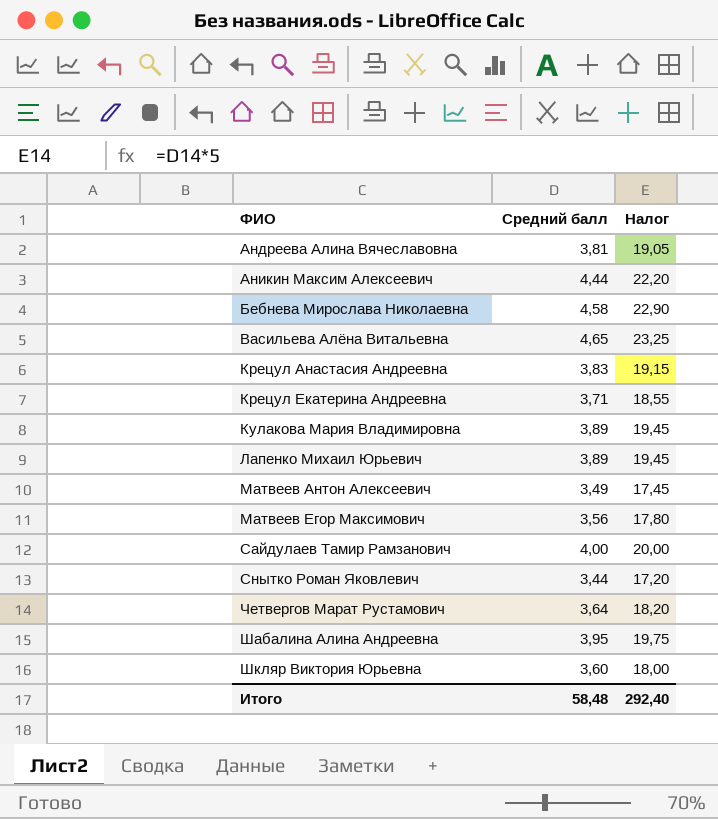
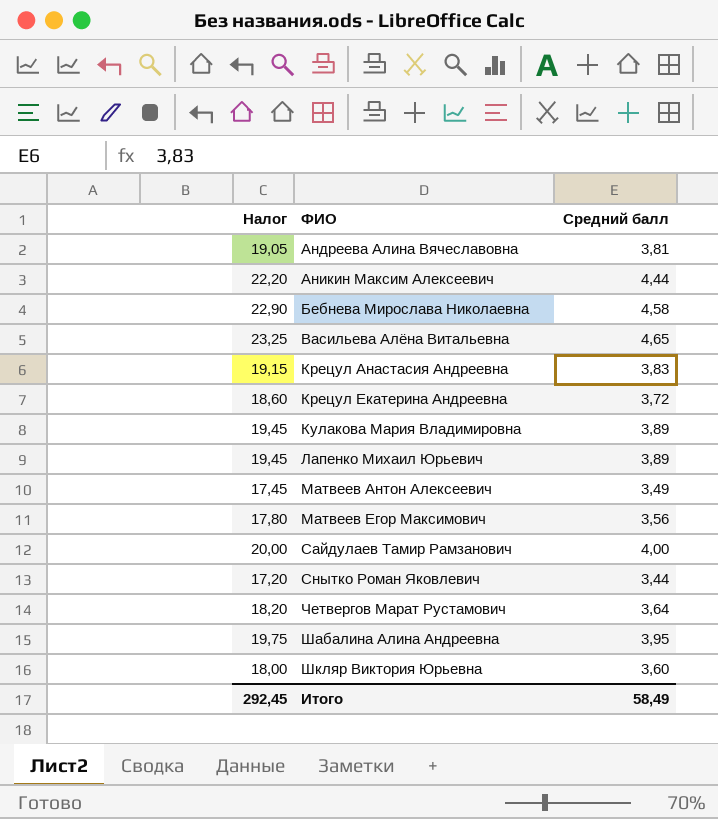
column Налог | position: 3 -> 1
Крецул Екатерина Андреевна | Налог: 18,55 -> 18,60
Крецул Екатерина Андреевна | Средний балл: 3,71 -> 3,72
Итого | Налог: 292,40 -> 292,45
Итого | Средний балл: 58,48 -> 58,49

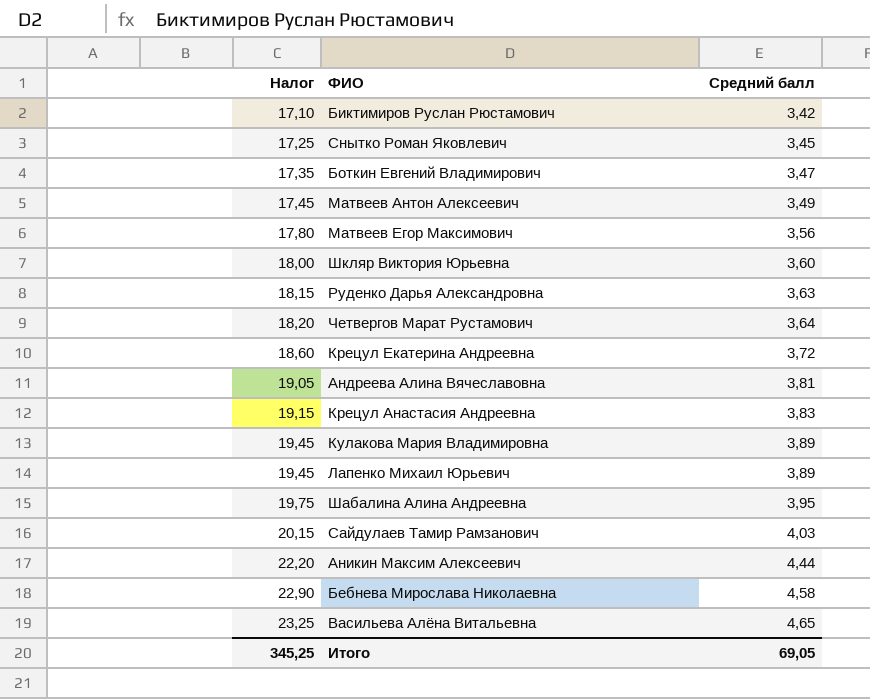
row order: ФИО ascending -> Налог ascending
row Биктимиров Руслан Рюстамович: none -> 17,10 | 3,42
Снытко Роман Яковлевич | Налог: 17,20 -> 17,25
Снытко Роман Яковлевич | Средний балл: 3,44 -> 3,45
row Боткин Евгений Владимирович: none -> 17,35 | 3,47
row Руденко Дарья Александровна: none -> 18,15 | 3,63
Сайдулаев Тамир Рамзанович | Налог: 20,00 -> 20,15
Сайдулаев Тамир Рамзанович | Средний балл: 4,00 -> 4,03
Итого | Налог: 292,45 -> 345,25
Итого | Средний балл: 58,49 -> 69,05

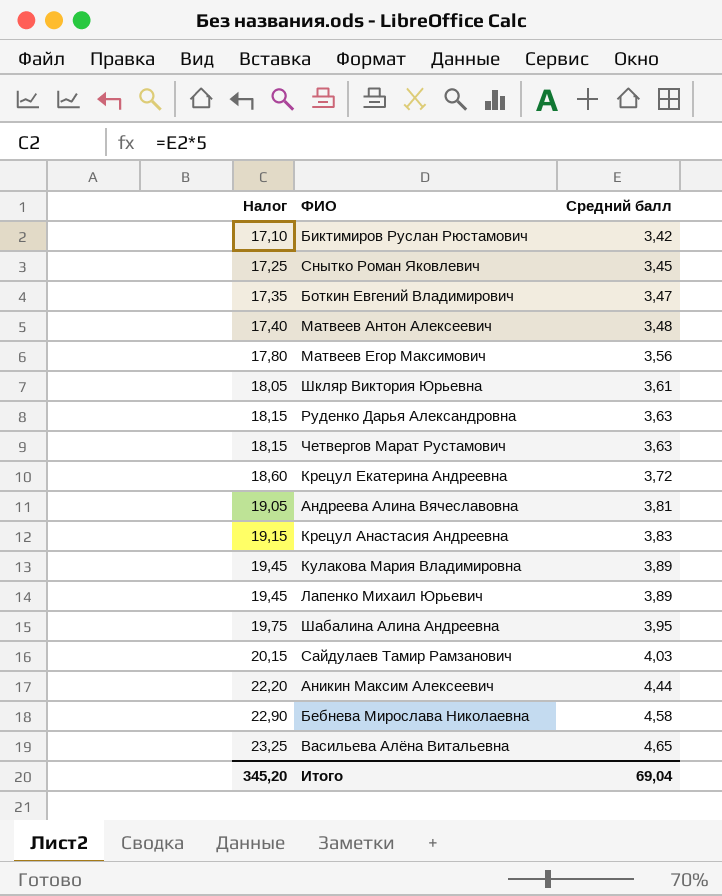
Матвеев Антон Алексеевич | Налог: 17,45 -> 17,40
Матвеев Антон Алексеевич | Средний балл: 3,49 -> 3,48
Шкляр Виктория Юрьевна | Налог: 18,00 -> 18,05
Шкляр Виктория Юрьевна | Средний балл: 3,60 -> 3,61
Четвергов Марат Рустамович | Налог: 18,20 -> 18,15
Четвергов Марат Рустамович | Средний балл: 3,64 -> 3,63
Итого | Налог: 345,25 -> 345,20
Итого | Средний балл: 69,05 -> 69,04

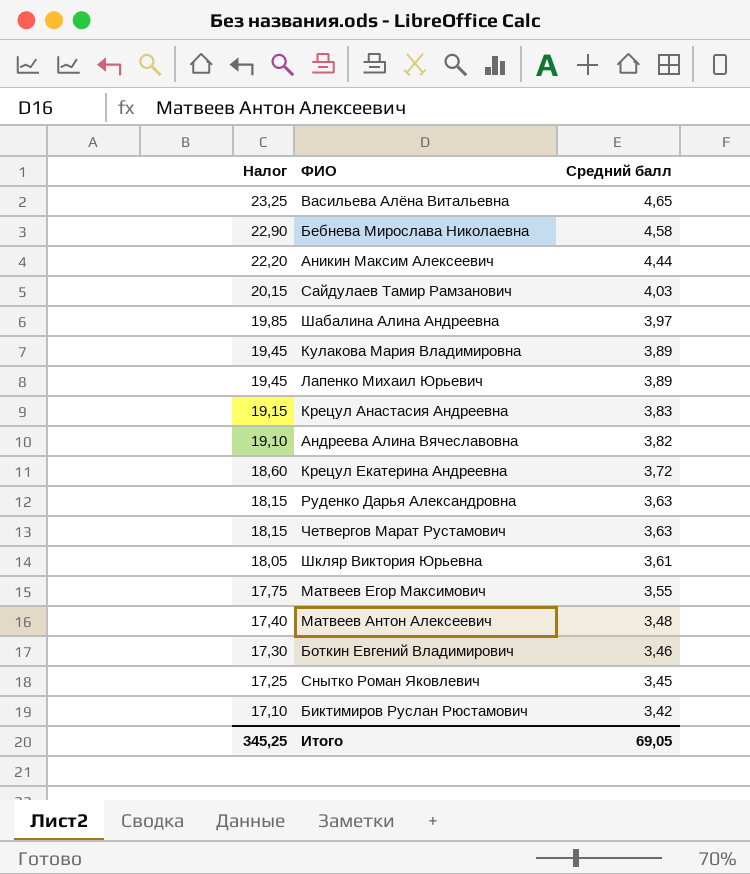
row order: Налог ascending -> Налог descending
Шабалина Алина Андреевна | Налог: 19,75 -> 19,85
Шабалина Алина Андреевна | Средний балл: 3,95 -> 3,97
Андреева Алина Вячеславовна | Налог: 19,05 -> 19,10
Андреева Алина Вячеславовна | Средний балл: 3,81 -> 3,82
Матвеев Егор Максимович | Налог: 17,80 -> 17,75
Матвеев Егор Максимович | Средний балл: 3,56 -> 3,55
Боткин Евгений Владимирович | Налог: 17,35 -> 17,30
Боткин Евгений Владимирович | Средний балл: 3,47 -> 3,46
Итого | Налог: 345,20 -> 345,25
Итого | Средний балл: 69,04 -> 69,05

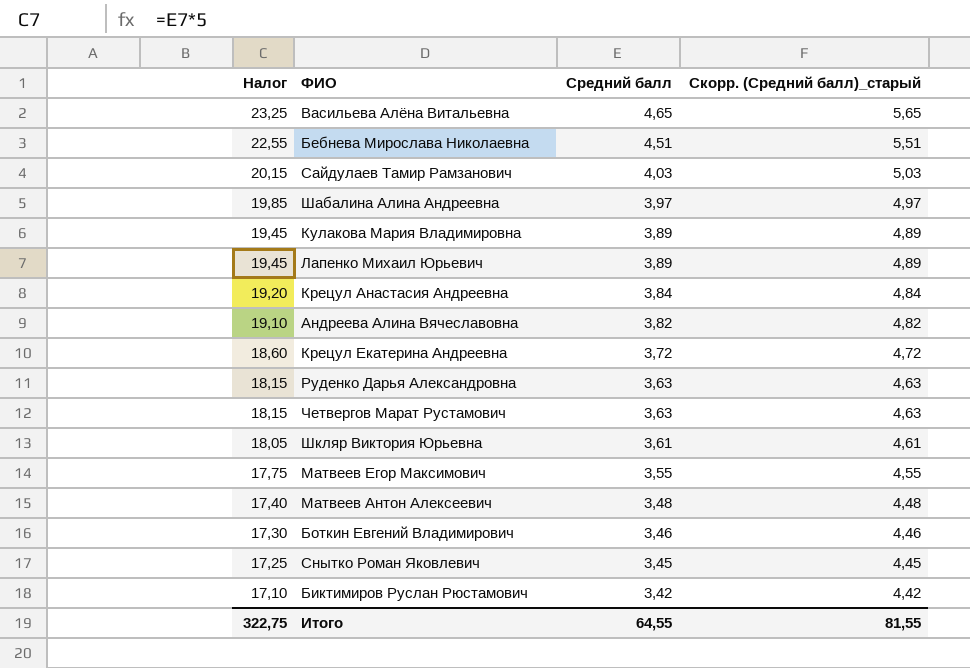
column Скорр. (Средний балл)_старый | formula: none -> [Средний балл] + 1
row Аникин Максим Алексеевич: 22,20 | 4,44 -> none
Бебнева Мирослава Николаевна | Налог: 22,90 -> 22,55
Бебнева Мирослава Николаевна | Средний балл: 4,58 -> 4,51
Крецул Анастасия Андреевна | Налог: 19,15 -> 19,20
Крецул Анастасия Андреевна | Средний балл: 3,83 -> 3,84
Итого | Налог: 345,25 -> 322,75
Итого | Средний балл: 69,05 -> 64,55

